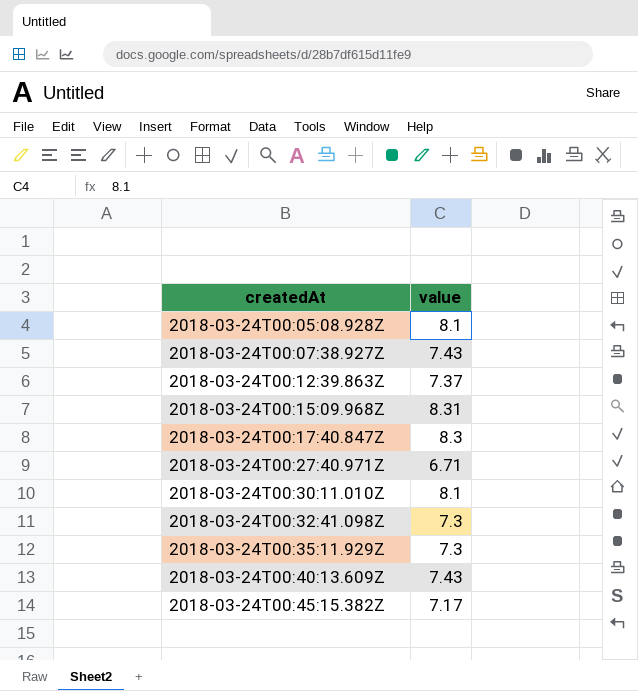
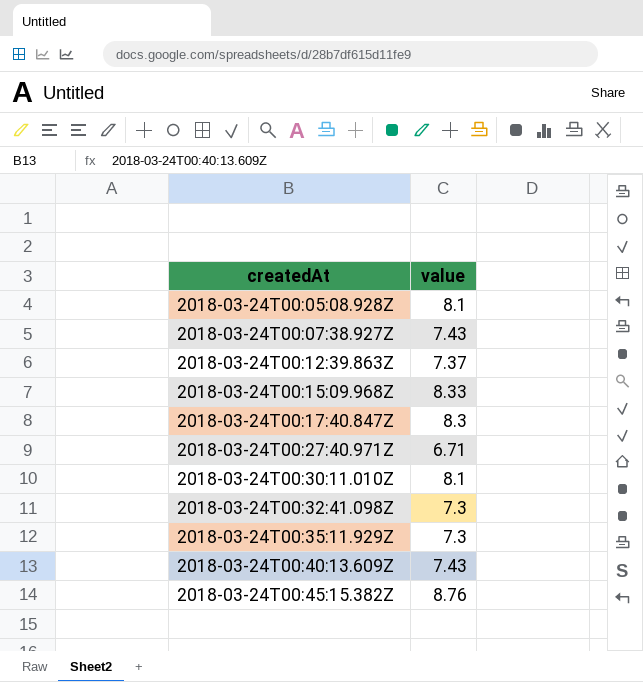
2018-03-24T00:15:09.968Z | value: 8.31 -> 8.33
2018-03-24T00:45:15.382Z | value: 7.17 -> 8.76

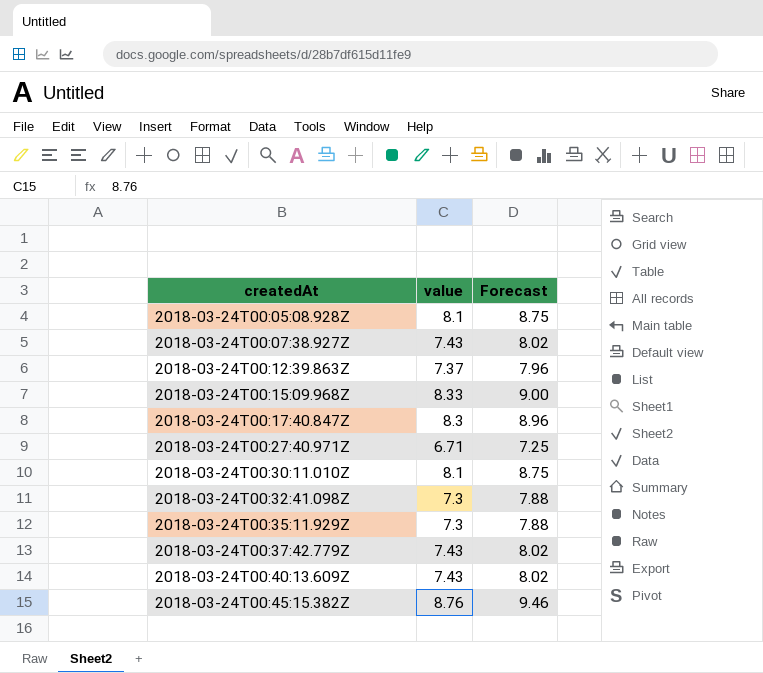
column Forecast | formula: none -> [value] * 1.08
row 2018-03-24T00:37:42.779Z: none -> 7.43 | 8.02

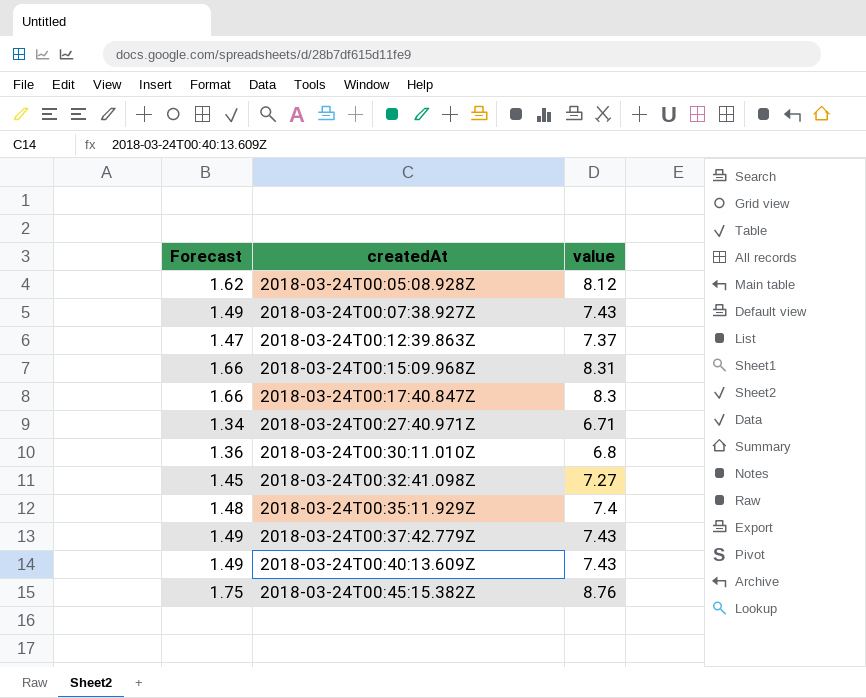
column Forecast | formula: [value] * 1.08 -> [value] * 0.2
column Forecast | position: 3 -> 1
2018-03-24T00:05:08.928Z | value: 8.1 -> 8.12
2018-03-24T00:15:09.968Z | value: 8.33 -> 8.31
2018-03-24T00:30:11.010Z | value: 8.1 -> 6.8
2018-03-24T00:32:41.098Z | value: 7.3 -> 7.27
2018-03-24T00:35:11.929Z | value: 7.3 -> 7.4

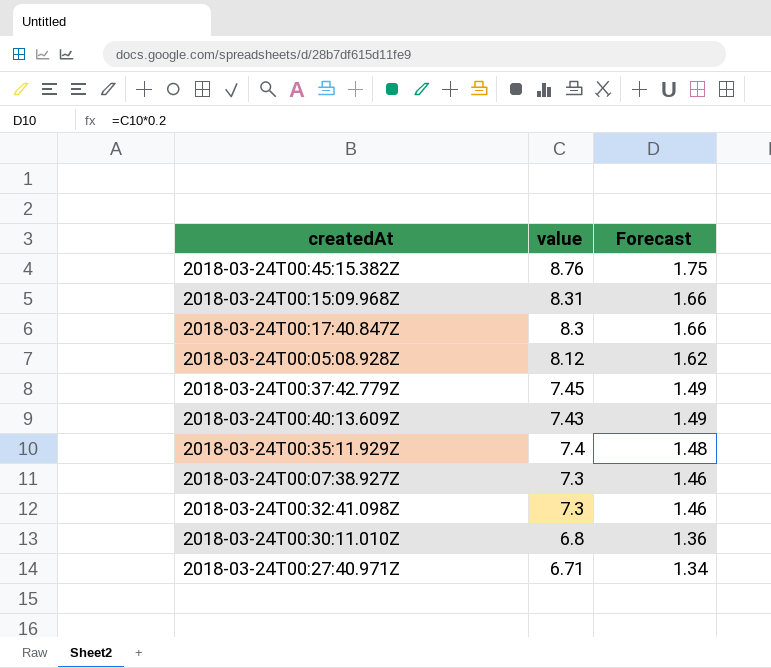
row order: createdAt ascending -> value descending
column Forecast | position: 1 -> 3
row 2018-03-24T00:12:39.863Z: 1.47 | 7.37 -> none
2018-03-24T00:37:42.779Z | value: 7.43 -> 7.45
2018-03-24T00:07:38.927Z | value: 7.43 -> 7.3
2018-03-24T00:07:38.927Z | Forecast: 1.49 -> 1.46
2018-03-24T00:32:41.098Z | value: 7.27 -> 7.3
2018-03-24T00:32:41.098Z | Forecast: 1.45 -> 1.46

